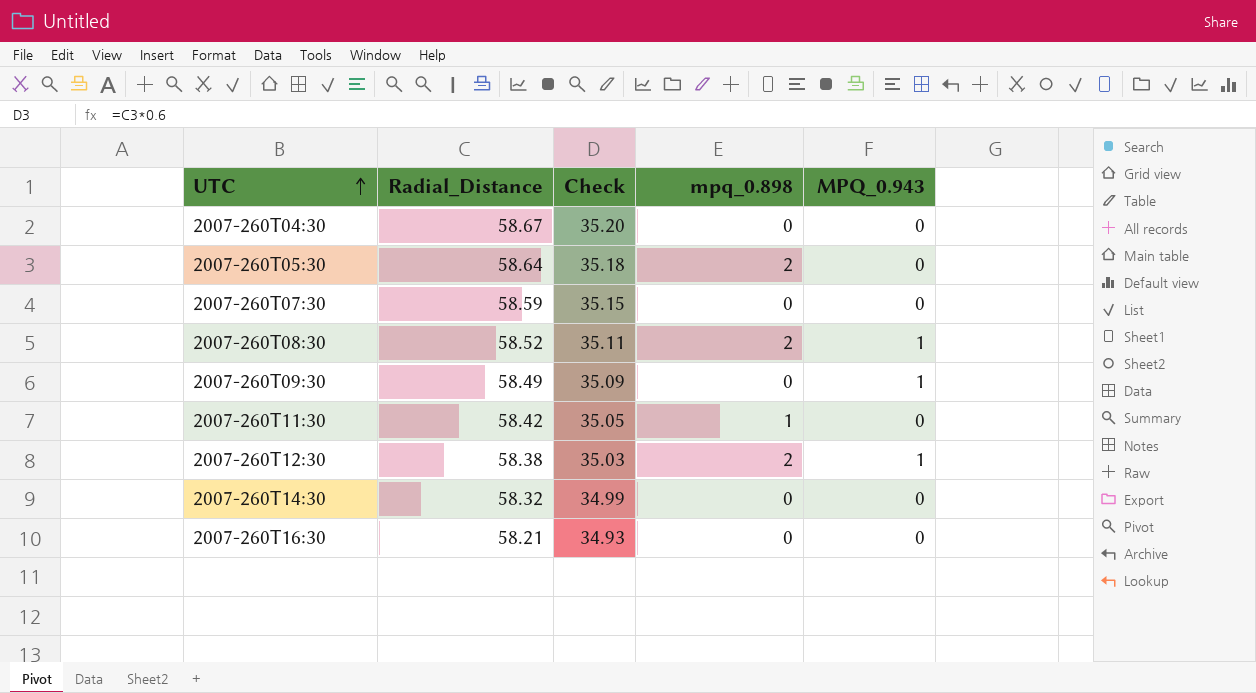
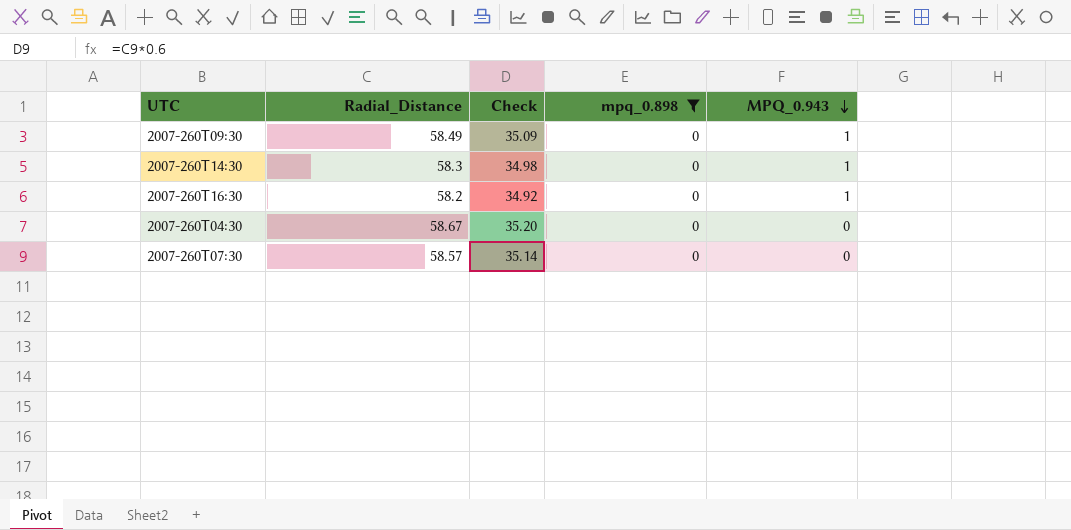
filter: none -> mpq_0.898 = 0
row order: UTC ascending -> MPQ_0.943 descending
2007-260T14:30 | Radial_Distance: 58.32 -> 58.3
2007-260T14:30 | Check: 34.99 -> 34.98
2007-260T14:30 | MPQ_0.943: 0 -> 1
2007-260T16:30 | Radial_Distance: 58.21 -> 58.2
2007-260T16:30 | Check: 34.93 -> 34.92
2007-260T16:30 | MPQ_0.943: 0 -> 1
2007-260T07:30 | Radial_Distance: 58.59 -> 58.57
2007-260T07:30 | Check: 35.15 -> 35.14

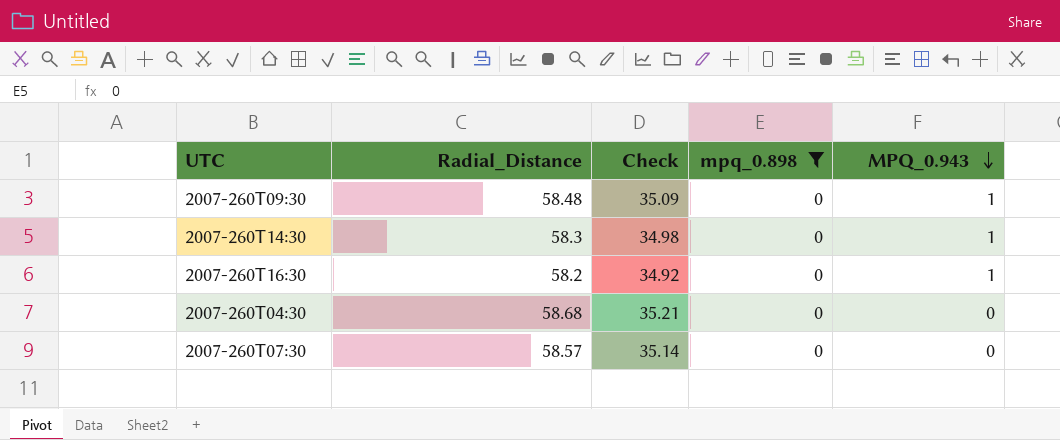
2007-260T09:30 | Radial_Distance: 58.49 -> 58.48
2007-260T04:30 | Radial_Distance: 58.67 -> 58.68
2007-260T04:30 | Check: 35.20 -> 35.21

